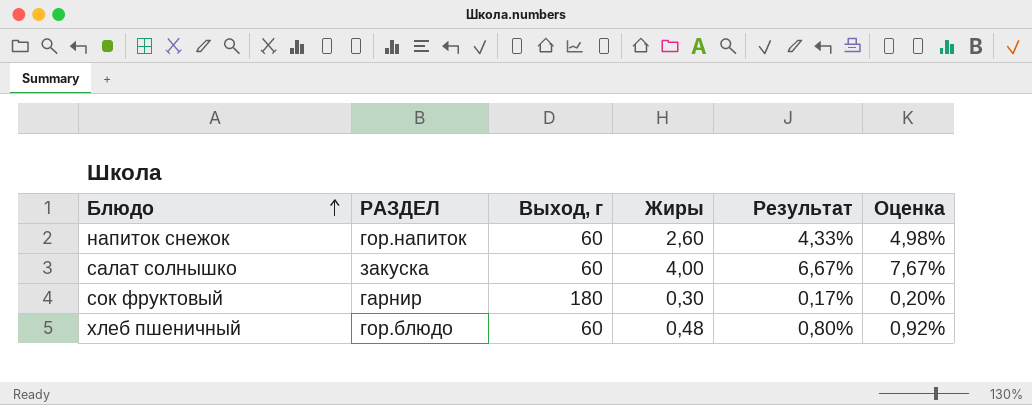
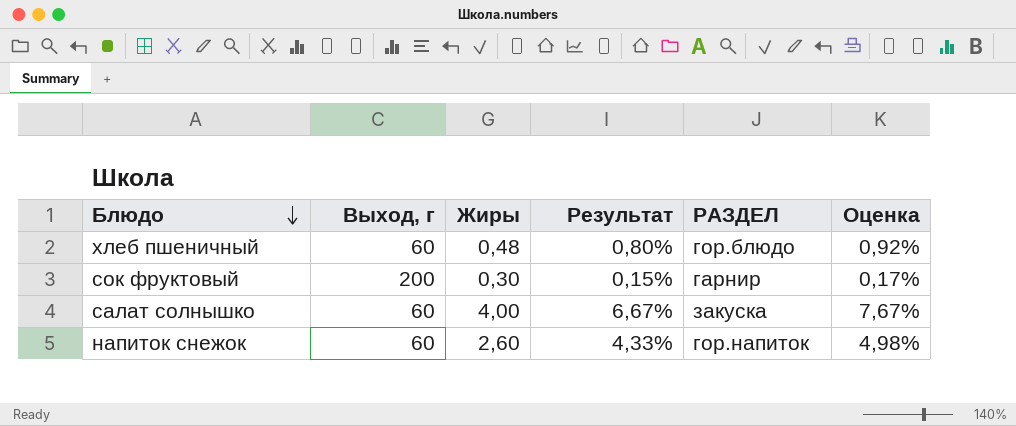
row order: Блюдо ascending -> Блюдо descending
column РАЗДЕЛ | position: 2 -> 5
сок фруктовый | Выход, г: 180 -> 200
сок фруктовый | Результат: 0,17% -> 0,15%
сок фруктовый | Оценка: 0,20% -> 0,17%

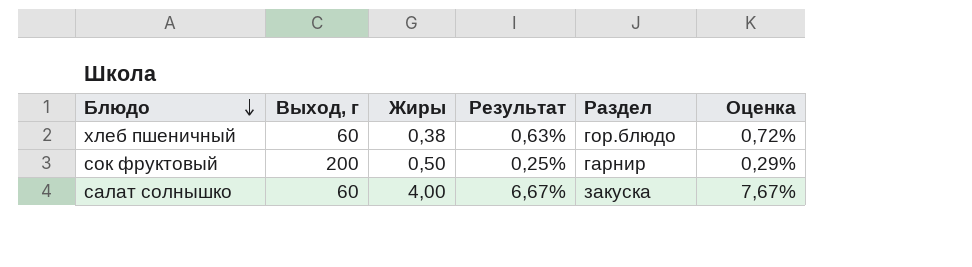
column name: РАЗДЕЛ -> Раздел
row напиток снежок: 60 | 2,60 | 4,33% | гор.напиток | 4,98% -> none
хлеб пшеничный | Жиры: 0,48 -> 0,38
хлеб пшеничный | Результат: 0,80% -> 0,63%
хлеб пшеничный | Оценка: 0,92% -> 0,72%
сок фруктовый | Жиры: 0,30 -> 0,50
сок фруктовый | Результат: 0,15% -> 0,25%
сок фруктовый | Оценка: 0,17% -> 0,29%

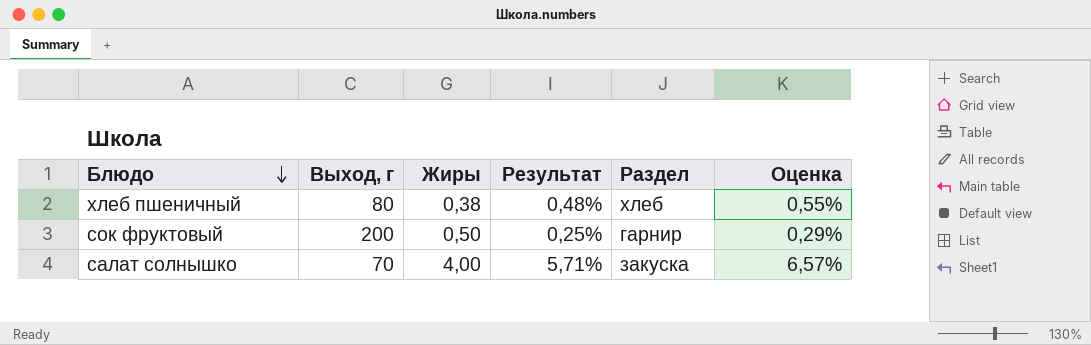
хлеб пшеничный | Выход, г: 60 -> 80
хлеб пшеничный | Результат: 0,63% -> 0,48%
хлеб пшеничный | Раздел: гор.блюдо -> хлеб
хлеб пшеничный | Оценка: 0,72% -> 0,55%
салат солнышко | Выход, г: 60 -> 70
салат солнышко | Результат: 6,67% -> 5,71%
салат солнышко | Оценка: 7,67% -> 6,57%

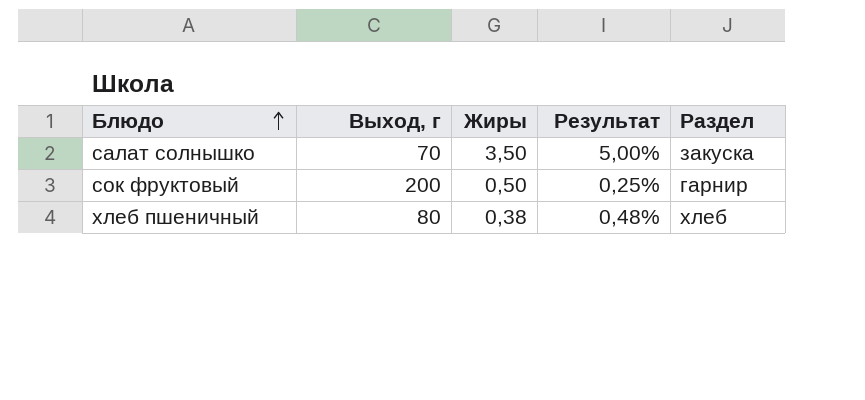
row order: Блюдо descending -> Блюдо ascending
column Оценка | formula: [Результат] * 1,15 -> none
салат солнышко | Жиры: 4,00 -> 3,50
салат солнышко | Результат: 5,71% -> 5,00%

